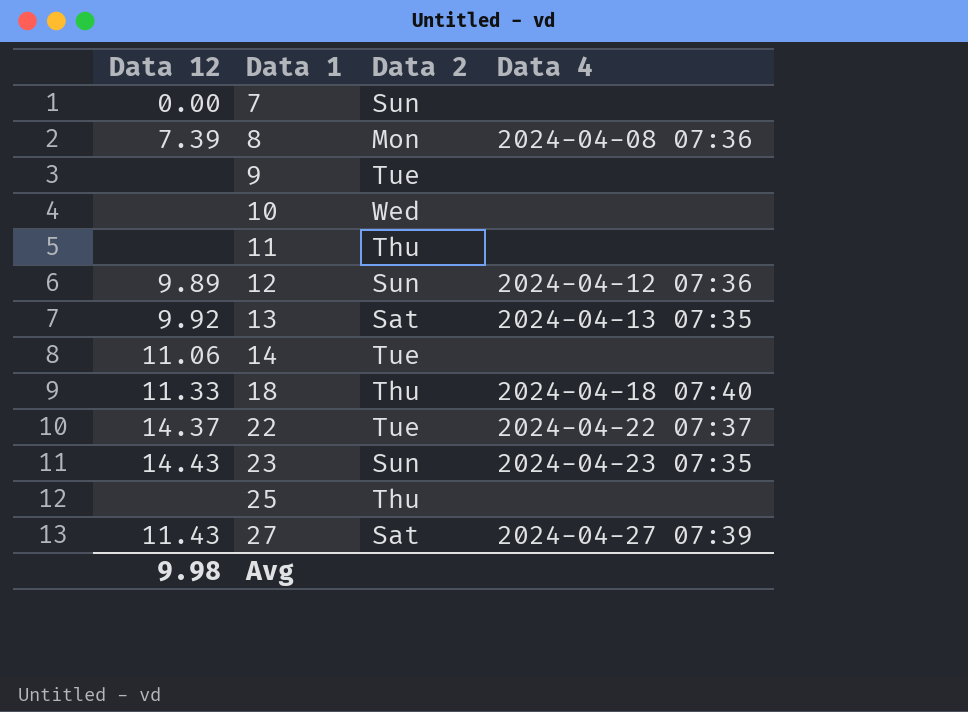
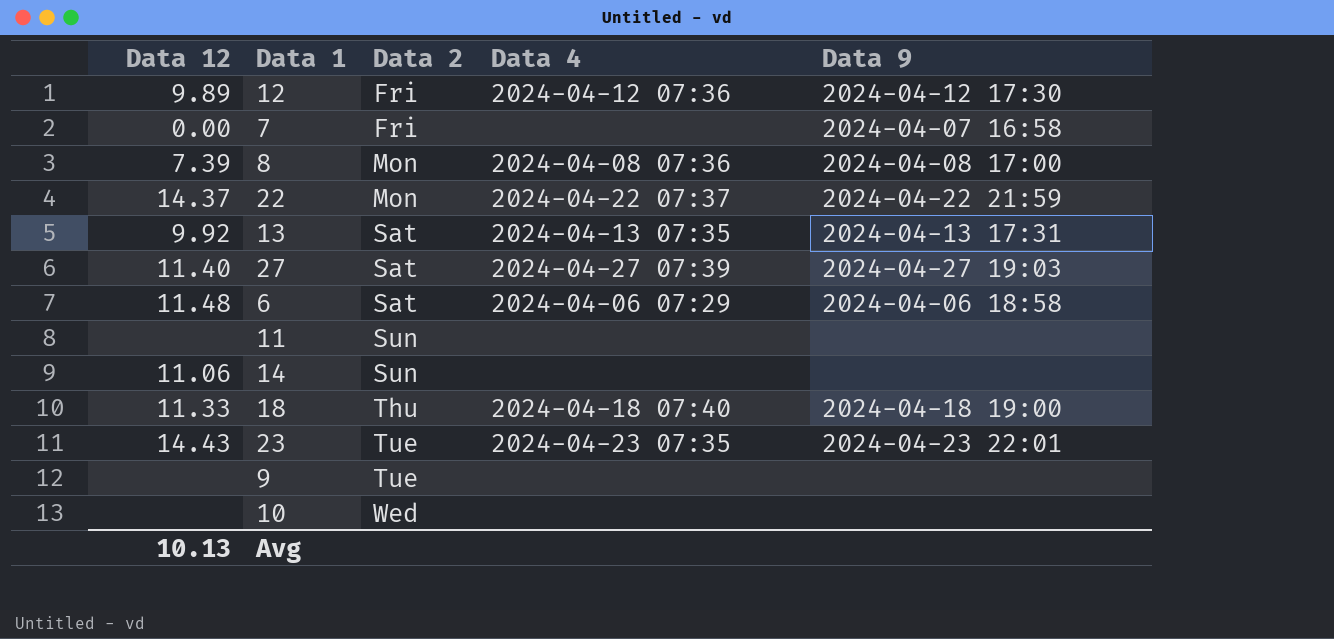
row order: Data 1 ascending -> Data 2 ascending
column Data 9 | position: none -> 5
row 25: none | Thu | none -> none
12 | Data 2: Sun -> Fri
7 | Data 2: Sun -> Fri
22 | Data 2: Tue -> Mon
27 | Data 12: 11.43 -> 11.40
row 6: none -> 11.48 | Sat | 2024-04-06 07:29 | 2024-04-06 18:58
11 | Data 2: Thu -> Sun
14 | Data 2: Tue -> Sun
23 | Data 2: Sun -> Tue
Avg | Data 12: 9.98 -> 10.13

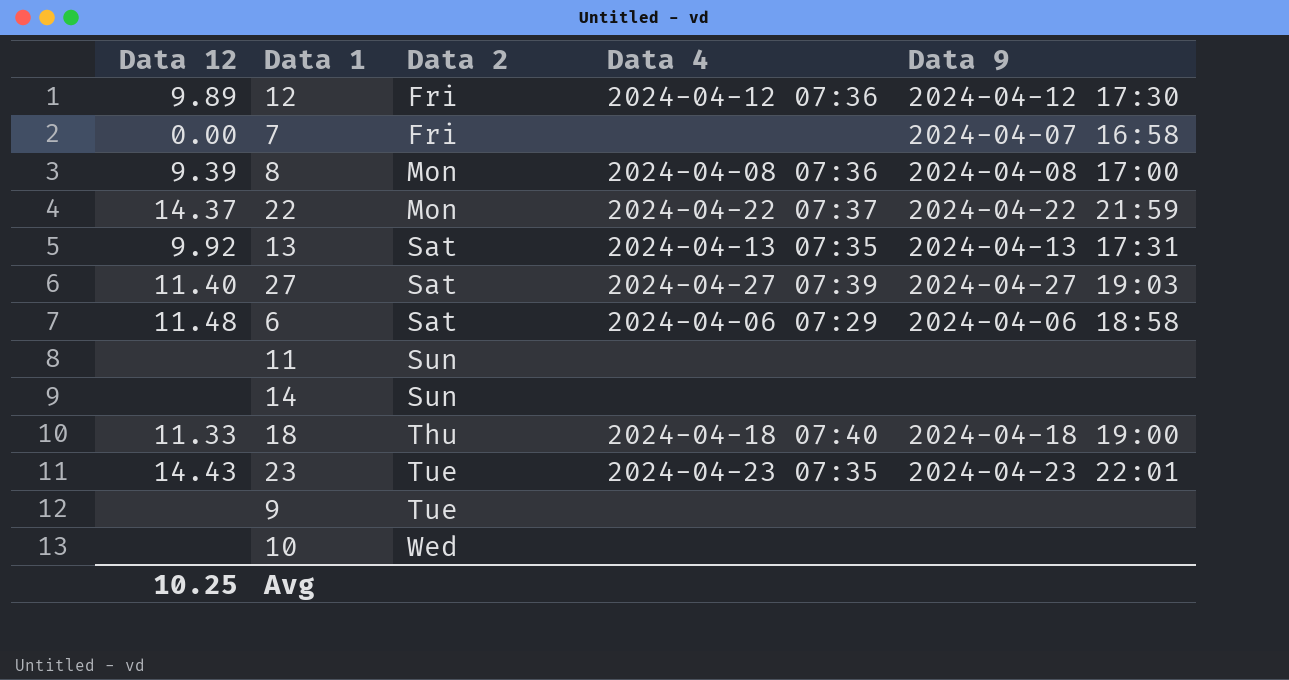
8 | Data 12: 7.39 -> 9.39
14 | Data 12: 11.06 -> none
Avg | Data 12: 10.13 -> 10.25

